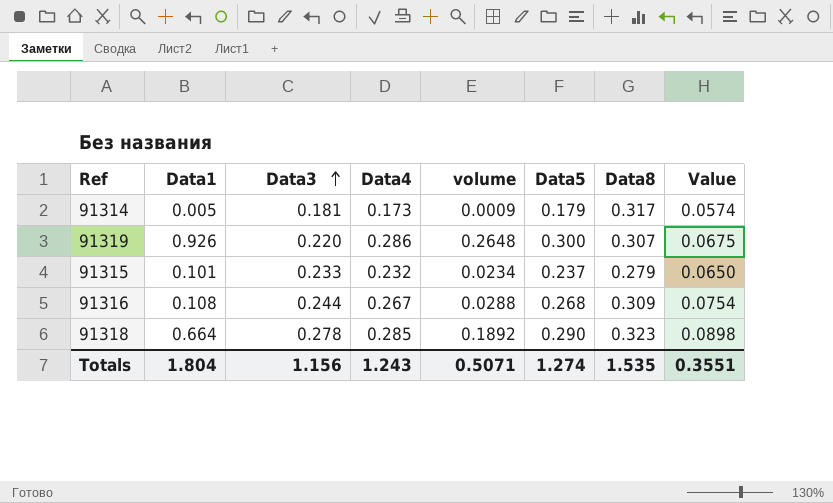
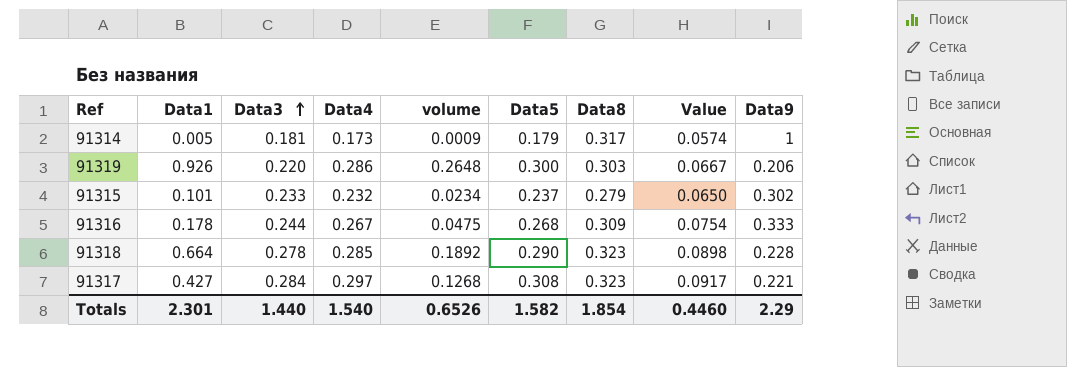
column Data9 | position: none -> 9
91319 | Data8: 0.307 -> 0.303
91319 | Value: 0.0675 -> 0.0667
91316 | Data1: 0.108 -> 0.178
91316 | volume: 0.0288 -> 0.0475
row 91317: none -> 0.427 | 0.284 | 0.297 | 0.1268 | 0.308 | 0.323 | 0.0917 | 0.221
Totals | Data1: 1.804 -> 2.301
Totals | Data3: 1.156 -> 1.440
Totals | Data4: 1.243 -> 1.540
Totals | volume: 0.5071 -> 0.6526
Totals | Data5: 1.274 -> 1.582
Totals | Data8: 1.535 -> 1.854
Totals | Value: 0.3551 -> 0.4460

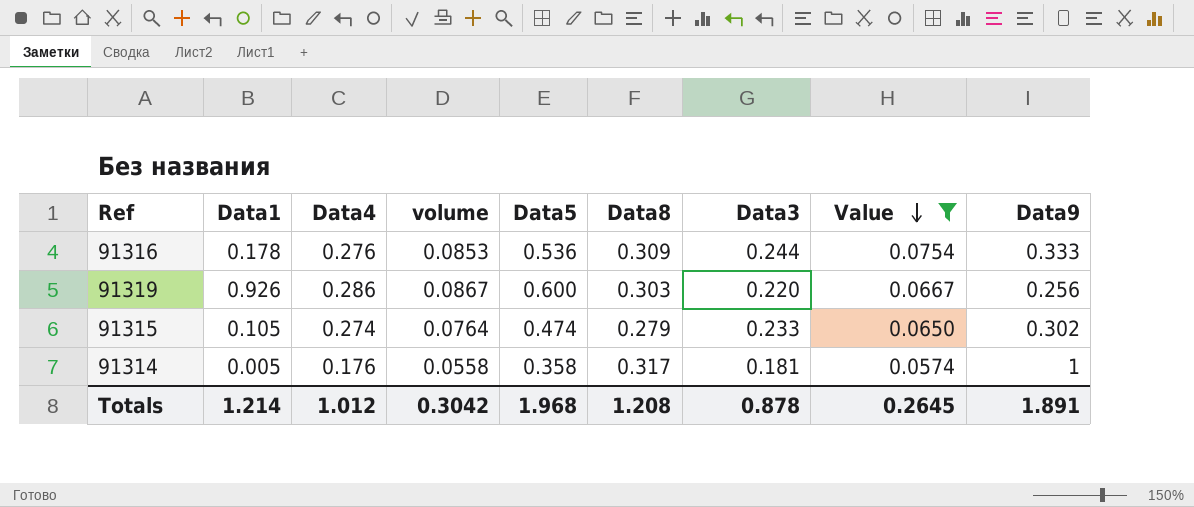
filter: none -> Value <= 0.0754
row order: Data3 ascending -> Value descending
column volume | formula: [Data1] * [Data4] -> [Data4] * [Data8]
column Data3 | position: 3 -> 7
91316 | Data4: 0.267 -> 0.276
91316 | Data5: 0.268 -> 0.536
91319 | Data5: 0.300 -> 0.600
91319 | Data9: 0.206 -> 0.256
91315 | Data1: 0.101 -> 0.105
91315 | Data4: 0.232 -> 0.274
91315 | Data5: 0.237 -> 0.474
91314 | Data4: 0.173 -> 0.176
91314 | Data5: 0.179 -> 0.358
Totals | Data1: 2.301 -> 1.214
Totals | Data4: 1.540 -> 1.012
Totals | volume: 0.6526 -> 0.3042
Totals | Data5: 1.582 -> 1.968
Totals | Data8: 1.854 -> 1.208
Totals | Data3: 1.440 -> 0.878
Totals | Value: 0.4460 -> 0.2645
Totals | Data9: 2.29 -> 1.891

